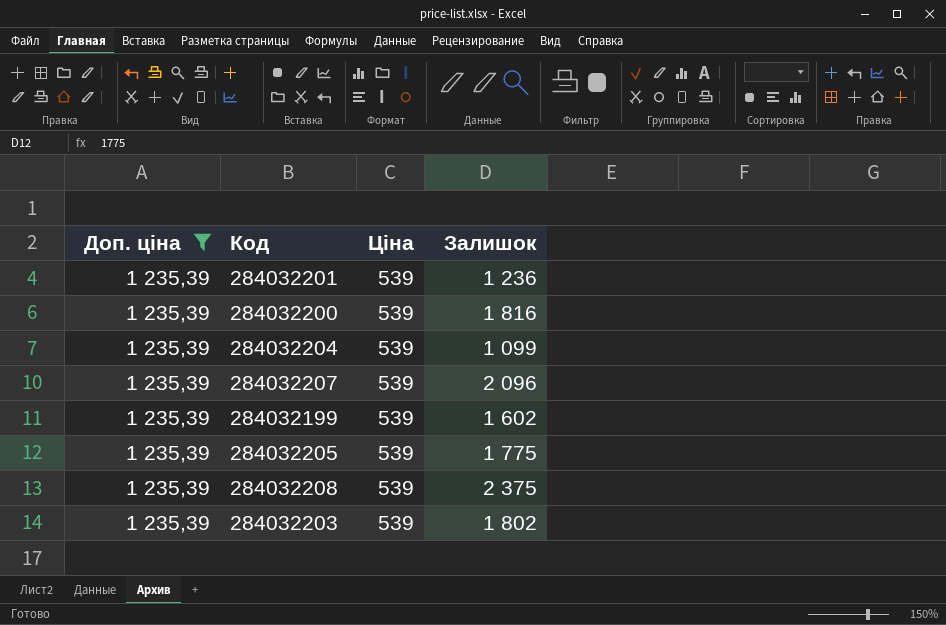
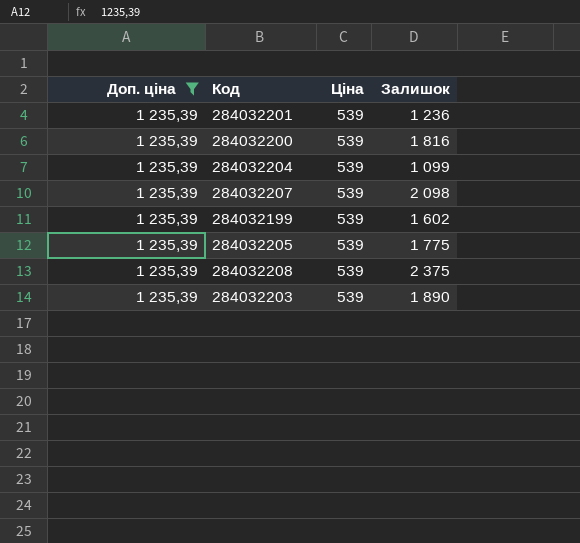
284032207 | Залишок: 2 096 -> 2 098
284032203 | Залишок: 1 802 -> 1 890

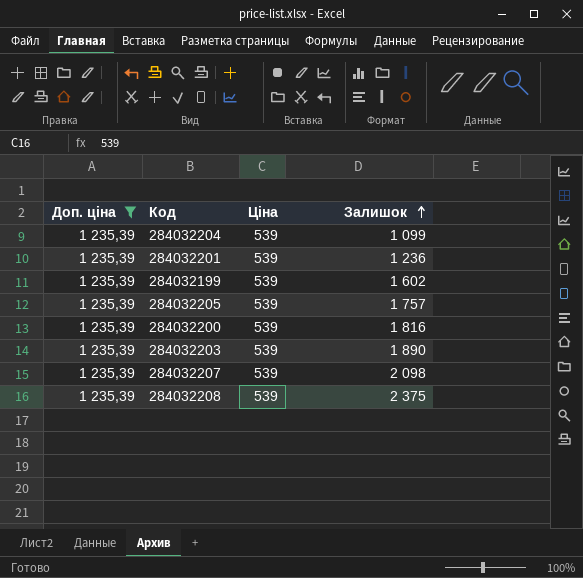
row order: none -> Залишок ascending
284032205 | Залишок: 1 775 -> 1 757

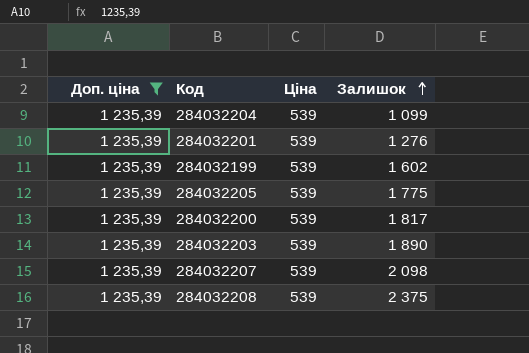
284032201 | Залишок: 1 236 -> 1 276
284032205 | Залишок: 1 757 -> 1 775
284032200 | Залишок: 1 816 -> 1 817

